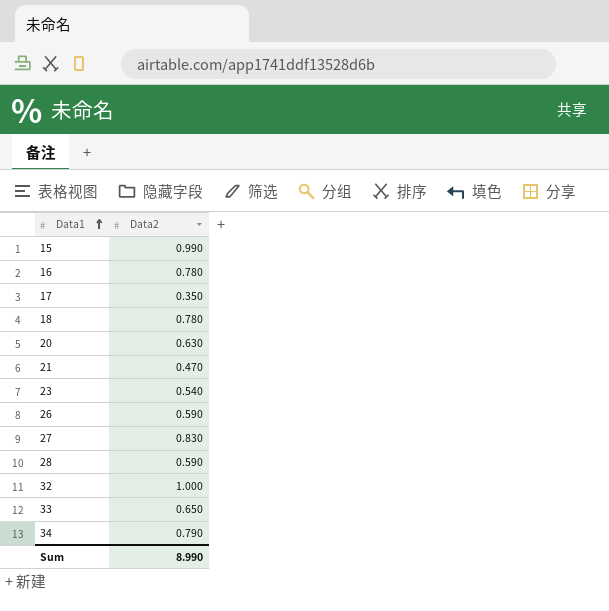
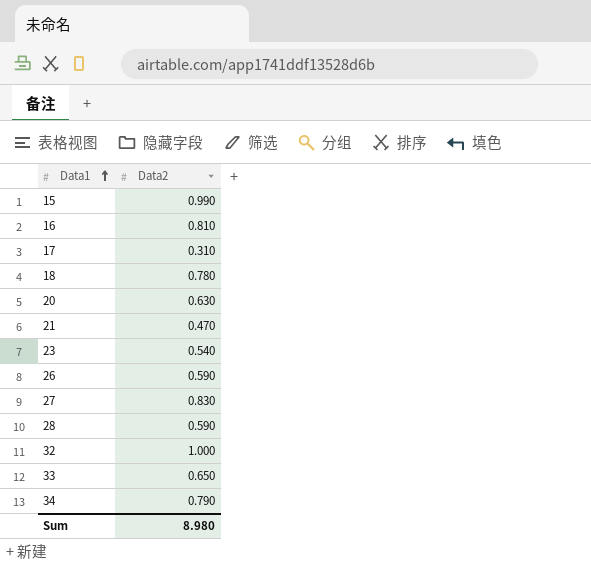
16 | Data2: 0.780 -> 0.810
17 | Data2: 0.350 -> 0.310
Sum | Data2: 8.990 -> 8.980

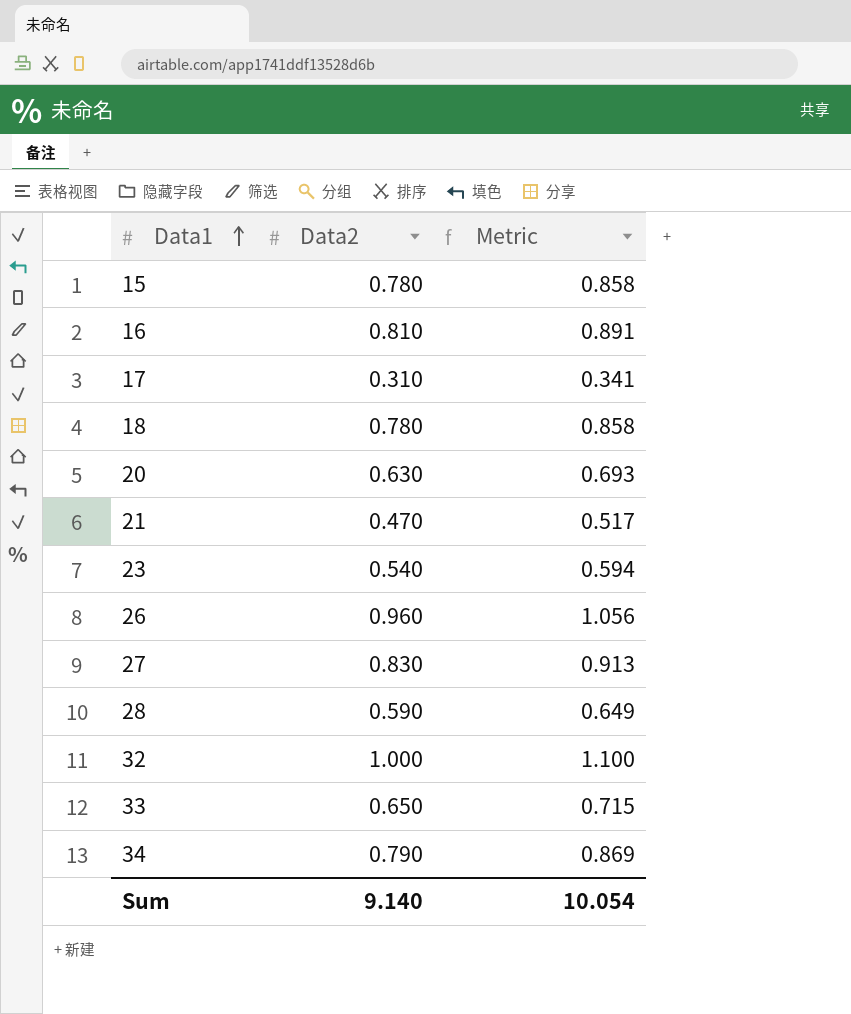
column Metric | formula: none -> [Data2] * 1.1
15 | Data2: 0.990 -> 0.780
26 | Data2: 0.590 -> 0.960
Sum | Data2: 8.980 -> 9.140

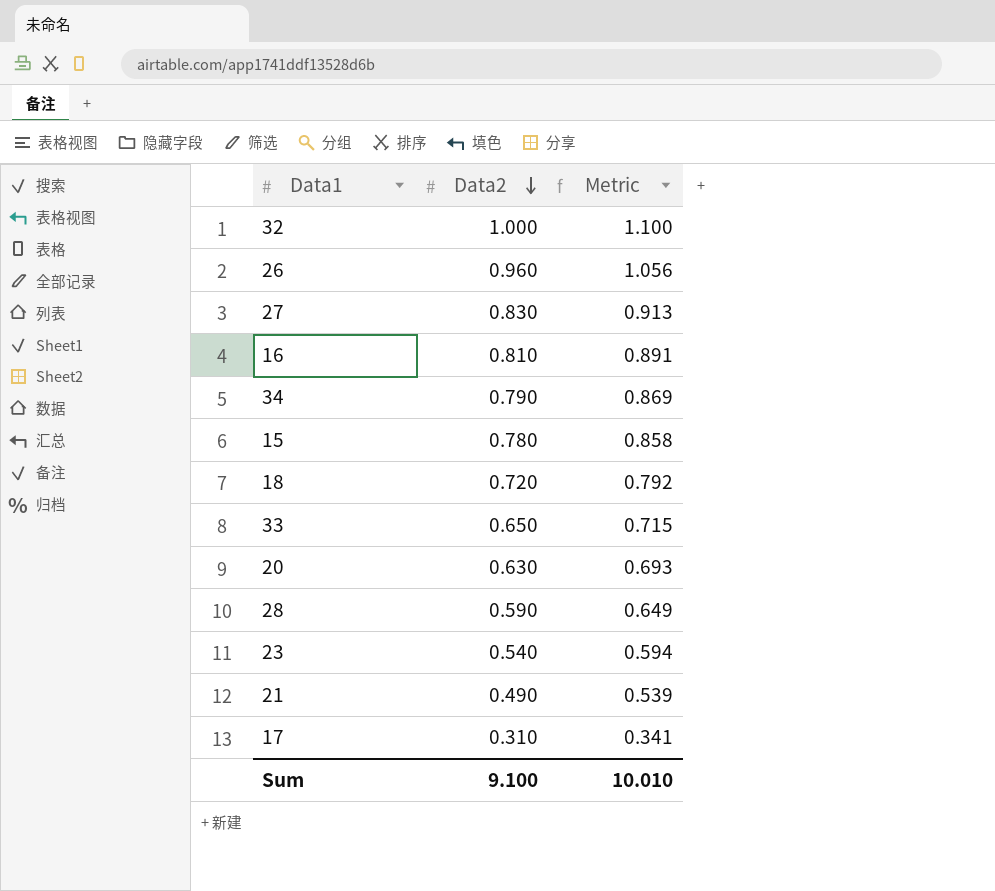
row order: Data1 ascending -> Data2 descending
18 | Data2: 0.780 -> 0.720
18 | Metric: 0.858 -> 0.792
21 | Data2: 0.470 -> 0.490
21 | Metric: 0.517 -> 0.539
Sum | Data2: 9.140 -> 9.100
Sum | Metric: 10.054 -> 10.010

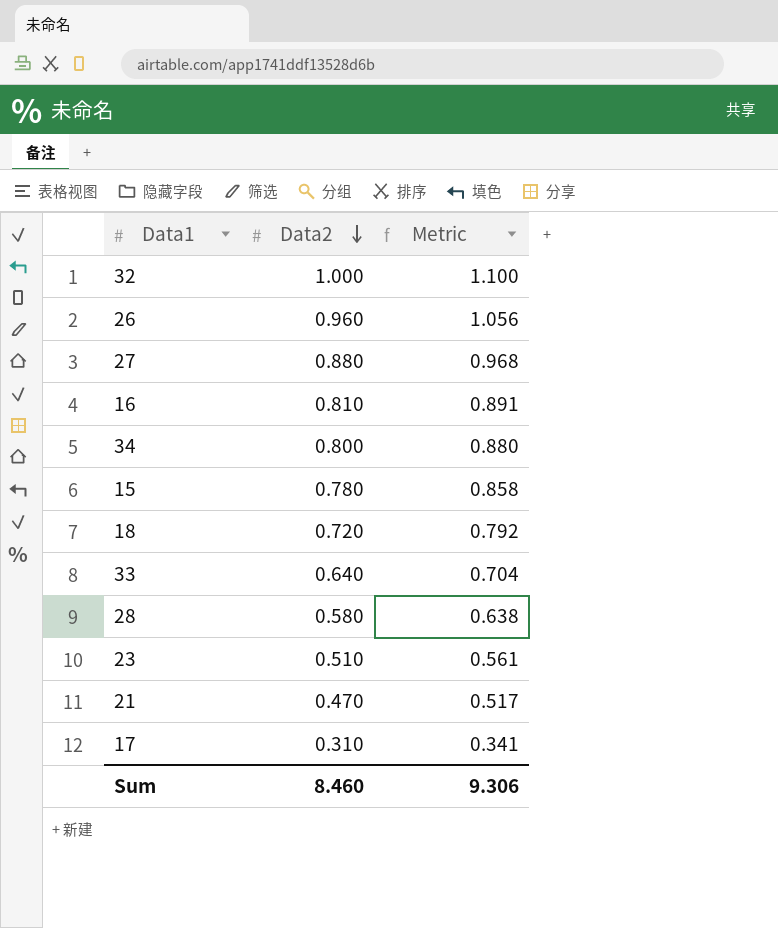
row 20: 0.630 | 0.693 -> none
27 | Data2: 0.830 -> 0.880
27 | Metric: 0.913 -> 0.968
34 | Data2: 0.790 -> 0.800
34 | Metric: 0.869 -> 0.880
33 | Data2: 0.650 -> 0.640
33 | Metric: 0.715 -> 0.704
28 | Data2: 0.590 -> 0.580
28 | Metric: 0.649 -> 0.638
23 | Data2: 0.540 -> 0.510
23 | Metric: 0.594 -> 0.561
21 | Data2: 0.490 -> 0.470
21 | Metric: 0.539 -> 0.517
Sum | Data2: 9.100 -> 8.460
Sum | Metric: 10.010 -> 9.306

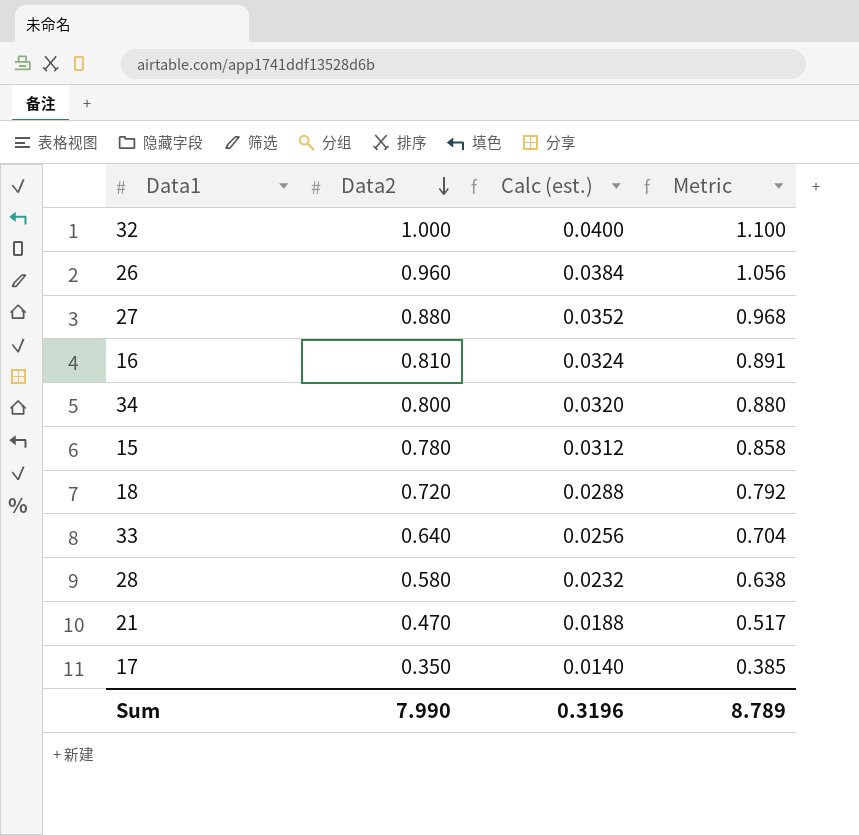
column Calc (est.) | formula: none -> [Data2] * 0.04
row 23: 0.510 | 0.561 -> none
17 | Data2: 0.310 -> 0.350
17 | Metric: 0.341 -> 0.385
Sum | Data2: 8.460 -> 7.990
Sum | Metric: 9.306 -> 8.789

